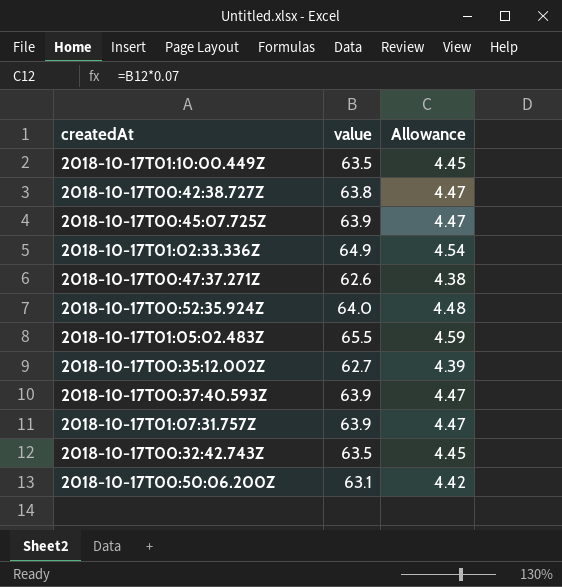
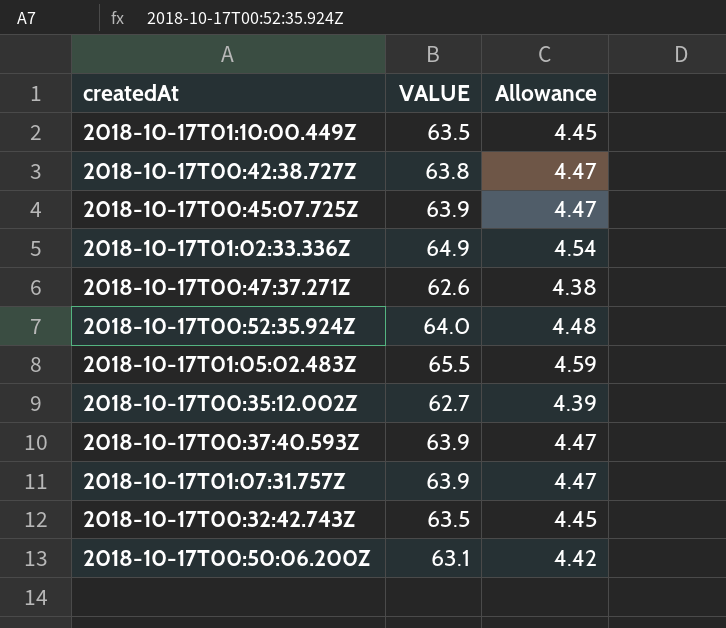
column name: value -> VALUE

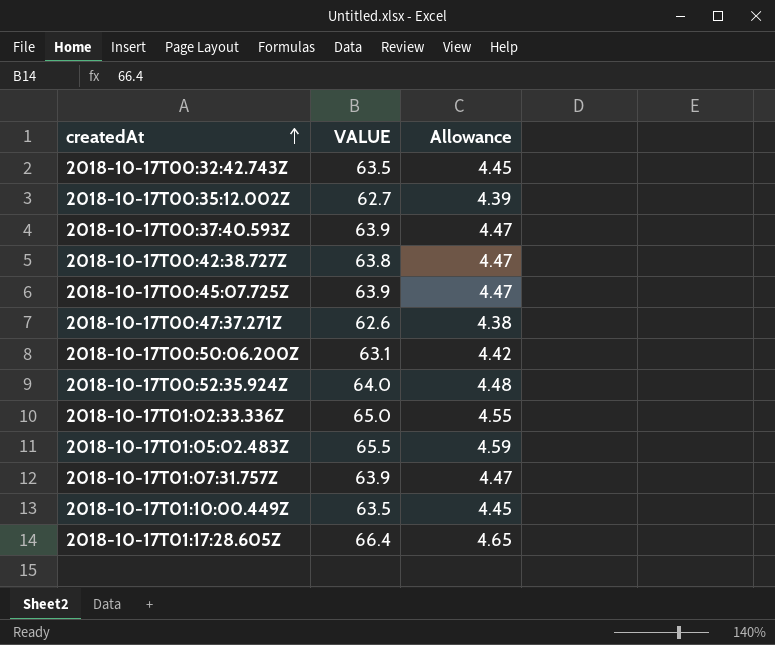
row order: none -> createdAt ascending
2018-10-17T01:02:33.336Z | VALUE: 64.9 -> 65.0
2018-10-17T01:02:33.336Z | Allowance: 4.54 -> 4.55
row 2018-10-17T01:17:28.605Z: none -> 66.4 | 4.65

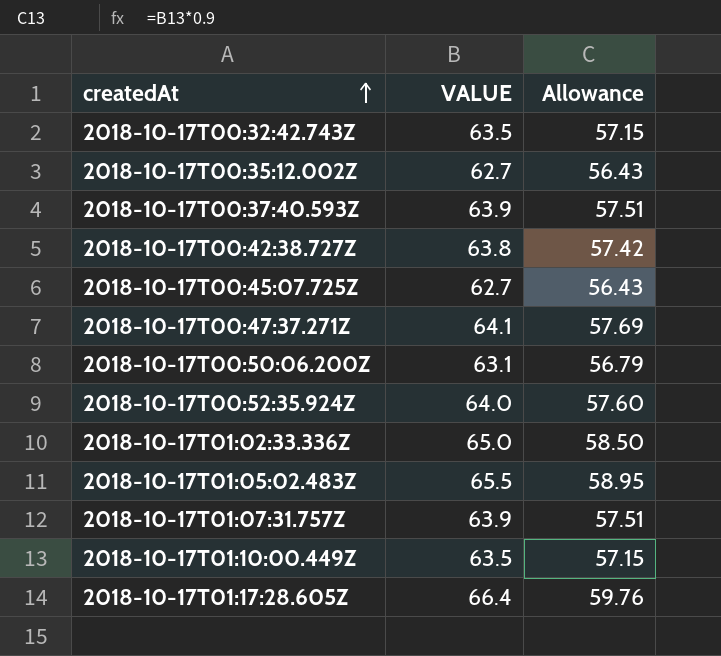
column Allowance | formula: [VALUE] * 0.07 -> [VALUE] * 0.9
2018-10-17T00:45:07.725Z | VALUE: 63.9 -> 62.7
2018-10-17T00:47:37.271Z | VALUE: 62.6 -> 64.1

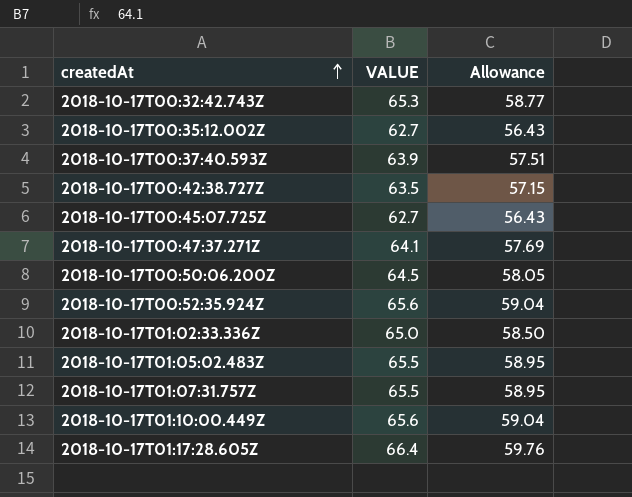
2018-10-17T00:32:42.743Z | VALUE: 63.5 -> 65.3
2018-10-17T00:32:42.743Z | Allowance: 57.15 -> 58.77
2018-10-17T00:42:38.727Z | VALUE: 63.8 -> 63.5
2018-10-17T00:42:38.727Z | Allowance: 57.42 -> 57.15
2018-10-17T00:50:06.200Z | VALUE: 63.1 -> 64.5
2018-10-17T00:50:06.200Z | Allowance: 56.79 -> 58.05
2018-10-17T00:52:35.924Z | VALUE: 64.0 -> 65.6
2018-10-17T00:52:35.924Z | Allowance: 57.60 -> 59.04
2018-10-17T01:07:31.757Z | VALUE: 63.9 -> 65.5
2018-10-17T01:07:31.757Z | Allowance: 57.51 -> 58.95
2018-10-17T01:10:00.449Z | VALUE: 63.5 -> 65.6
2018-10-17T01:10:00.449Z | Allowance: 57.15 -> 59.04

